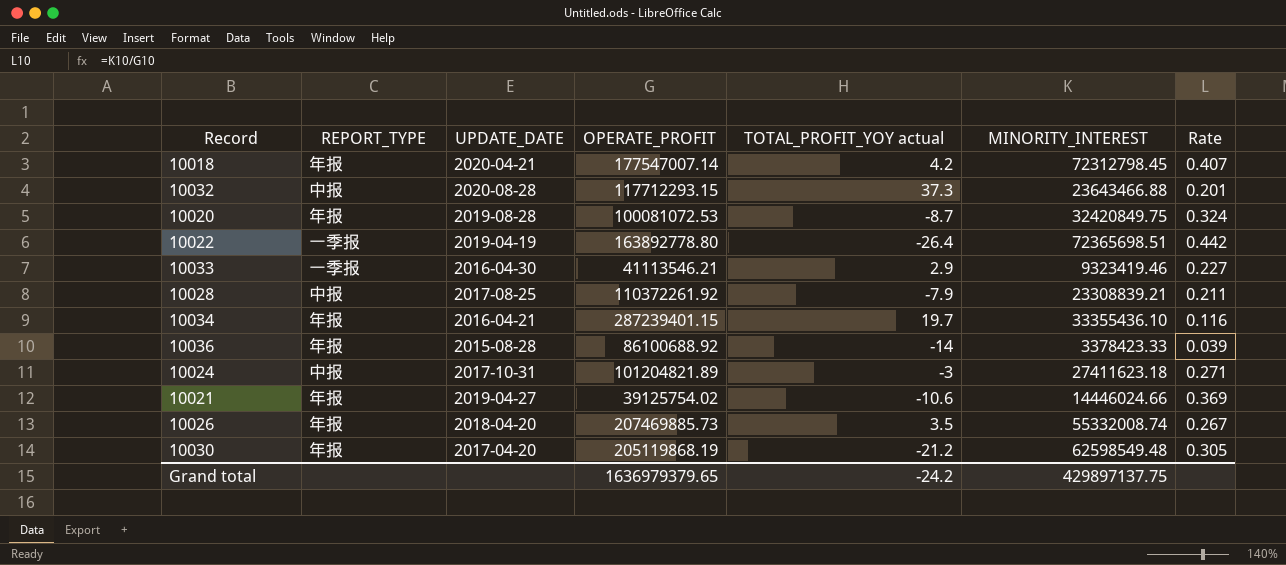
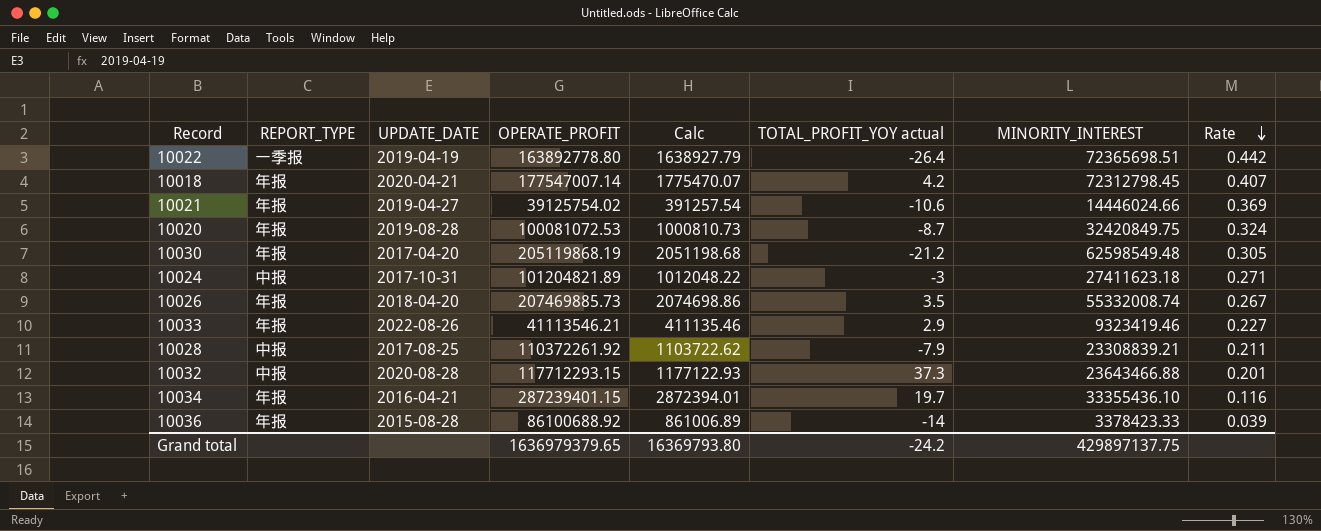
row order: none -> Rate descending
column Calc | formula: none -> [OPERATE_PROFIT] * 0.01
10033 | REPORT_TYPE: 一季报 -> 年报
10033 | UPDATE_DATE: 2016-04-30 -> 2022-08-26

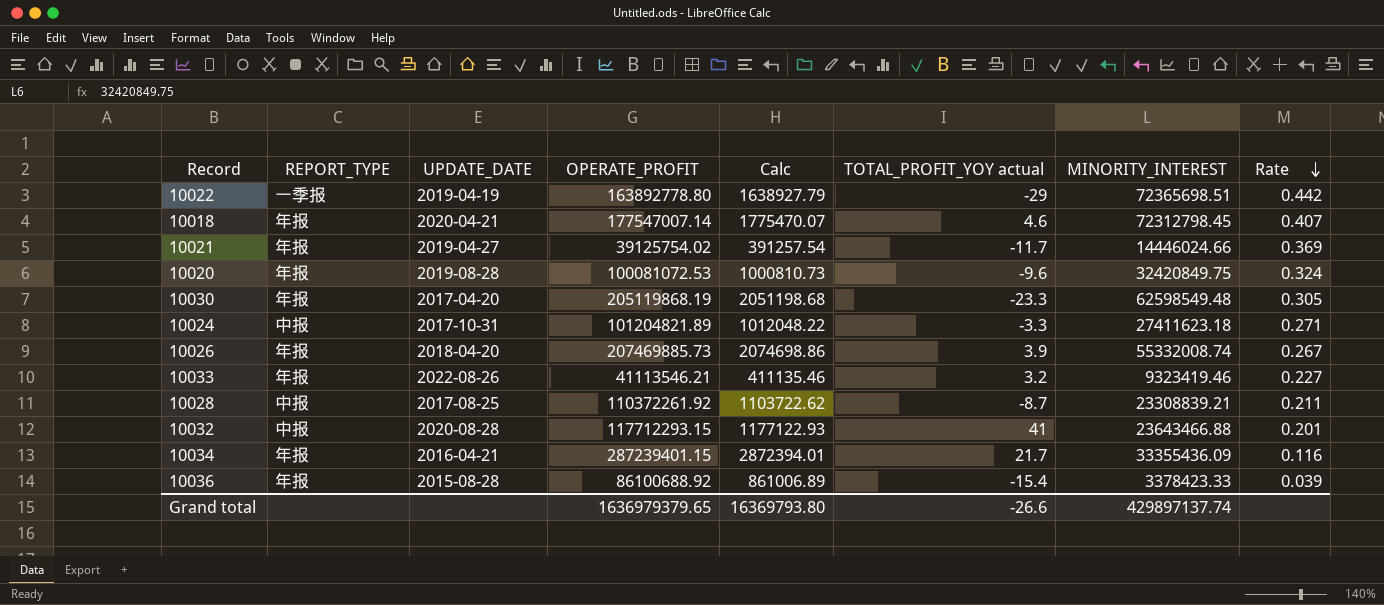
10022 | TOTAL_PROFIT_YOY actual: -26.4 -> -29
10018 | TOTAL_PROFIT_YOY actual: 4.2 -> 4.6
10021 | TOTAL_PROFIT_YOY actual: -10.6 -> -11.7
10020 | TOTAL_PROFIT_YOY actual: -8.7 -> -9.6
10030 | TOTAL_PROFIT_YOY actual: -21.2 -> -23.3
10024 | TOTAL_PROFIT_YOY actual: -3 -> -3.3
10026 | TOTAL_PROFIT_YOY actual: 3.5 -> 3.9
10033 | TOTAL_PROFIT_YOY actual: 2.9 -> 3.2
10028 | TOTAL_PROFIT_YOY actual: -7.9 -> -8.7
10032 | TOTAL_PROFIT_YOY actual: 37.3 -> 41
10034 | TOTAL_PROFIT_YOY actual: 19.7 -> 21.7
10034 | MINORITY_INTEREST: 33355436.10 -> 33355436.09
10036 | TOTAL_PROFIT_YOY actual: -14 -> -15.4
Grand total | TOTAL_PROFIT_YOY actual: -24.2 -> -26.6
Grand total | MINORITY_INTEREST: 429897137.75 -> 429897137.74

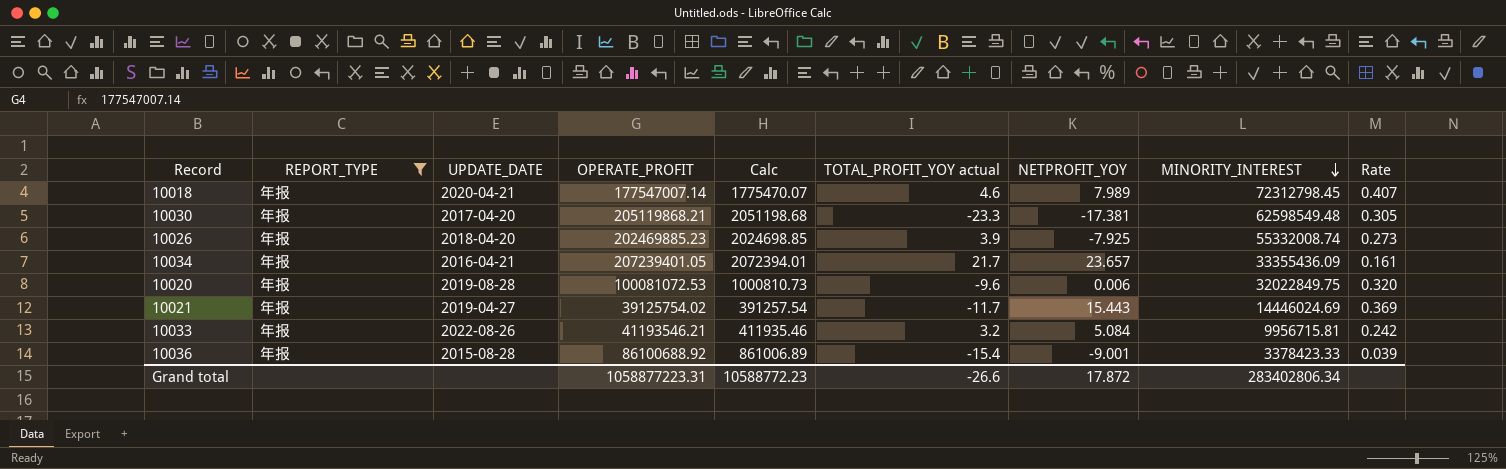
filter: none -> REPORT_TYPE = 年报
row order: Rate descending -> MINORITY_INTEREST descending
column NETPROFIT_YOY | position: none -> 7
10030 | OPERATE_PROFIT: 205119868.19 -> 205119868.21
10026 | OPERATE_PROFIT: 207469885.73 -> 202469885.23
10026 | Calc: 2074698.86 -> 2024698.85
10026 | Rate: 0.267 -> 0.273
10034 | OPERATE_PROFIT: 287239401.15 -> 207239401.05
10034 | Calc: 2872394.01 -> 2072394.01
10034 | Rate: 0.116 -> 0.161
10020 | MINORITY_INTEREST: 32420849.75 -> 32022849.75
10020 | Rate: 0.324 -> 0.320
10021 | MINORITY_INTEREST: 14446024.66 -> 14446024.69
10033 | OPERATE_PROFIT: 41113546.21 -> 41193546.21
10033 | Calc: 411135.46 -> 411935.46
10033 | MINORITY_INTEREST: 9323419.46 -> 9956715.81
10033 | Rate: 0.227 -> 0.242
Grand total | OPERATE_PROFIT: 1636979379.65 -> 1058877223.31
Grand total | Calc: 16369793.80 -> 10588772.23
Grand total | MINORITY_INTEREST: 429897137.74 -> 283402806.34

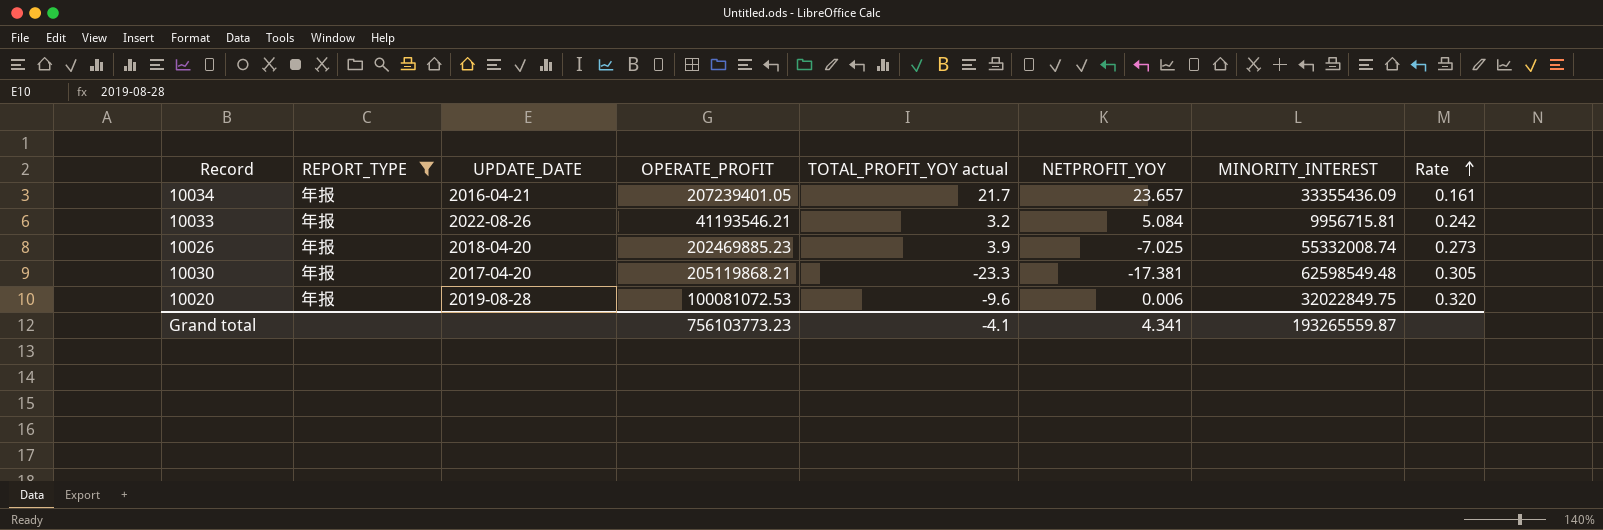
row order: MINORITY_INTEREST descending -> Rate ascending
column Calc | formula: [OPERATE_PROFIT] * 0.01 -> none
row 10018: 年报 | 2020-04-21 | 177547007.14 | 1775470.07 | 4.6 | 7.989 | 72312798.45 | 0.407 -> none
row 10021: 年报 | 2019-04-27 | 39125754.02 | 391257.54 | -11.7 | 15.443 | 14446024.69 | 0.369 -> none
row 10036: 年报 | 2015-08-28 | 86100688.92 | 861006.89 | -15.4 | -9.001 | 3378423.33 | 0.039 -> none
10026 | NETPROFIT_YOY: -7.925 -> -7.025
Grand total | OPERATE_PROFIT: 1058877223.31 -> 756103773.23
Grand total | TOTAL_PROFIT_YOY actual: -26.6 -> -4.1
Grand total | NETPROFIT_YOY: 17.872 -> 4.341
Grand total | MINORITY_INTEREST: 283402806.34 -> 193265559.87

